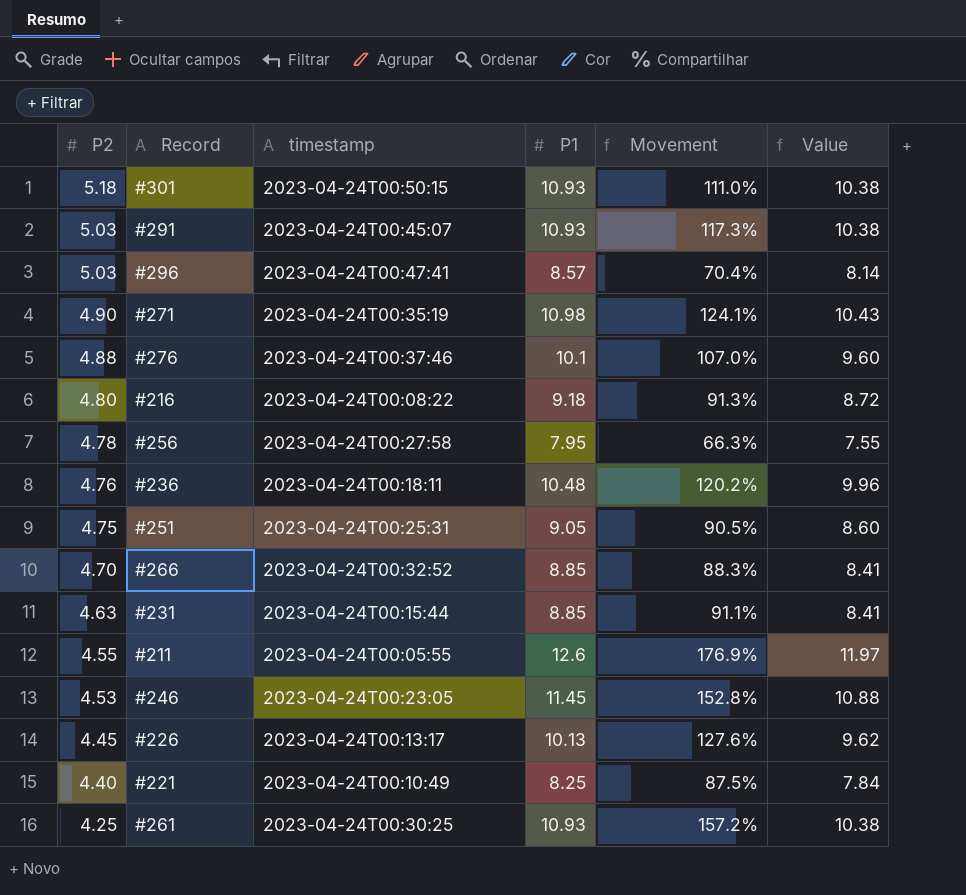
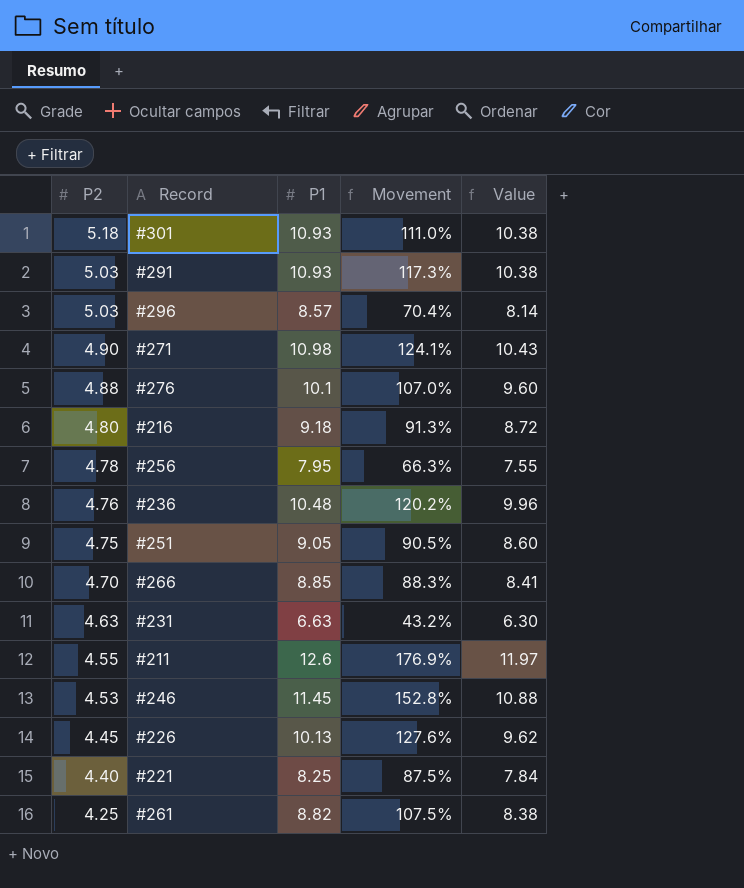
column timestamp | position: 3 -> none
#231 | P1: 8.85 -> 6.63
#231 | Movement: 91.1% -> 43.2%
#231 | Value: 8.41 -> 6.30
#261 | P1: 10.93 -> 8.82
#261 | Movement: 157.2% -> 107.5%
#261 | Value: 10.38 -> 8.38

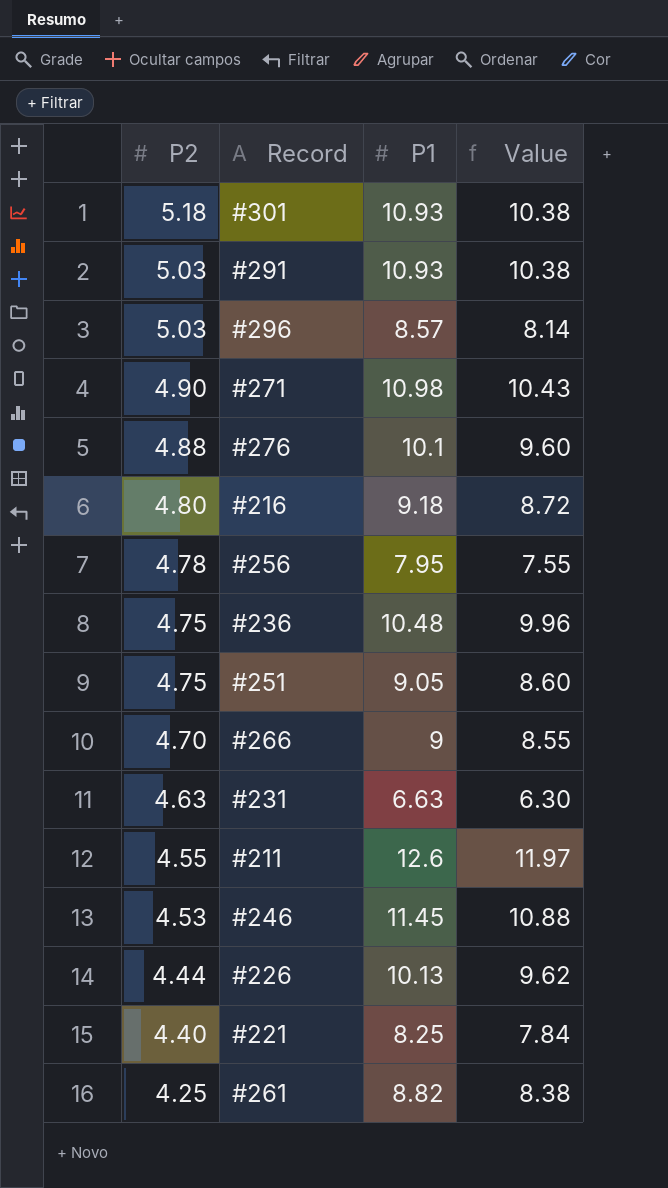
column Movement | formula: ([P1] - [P2]) / [P2] -> none
#236 | P2: 4.76 -> 4.75
#266 | P1: 8.85 -> 9
#266 | Value: 8.41 -> 8.55
#226 | P2: 4.45 -> 4.44

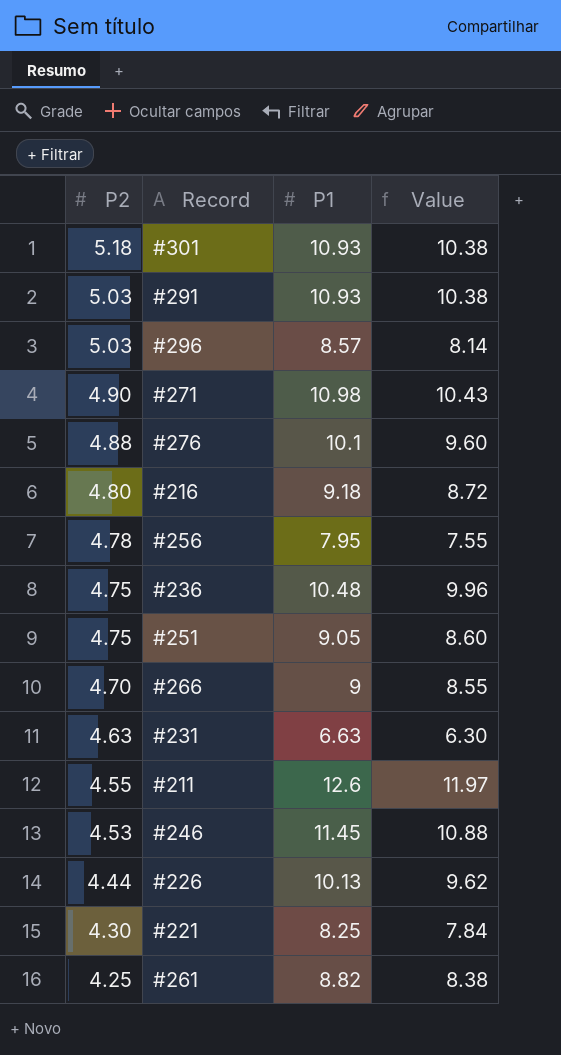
#221 | P2: 4.40 -> 4.30

